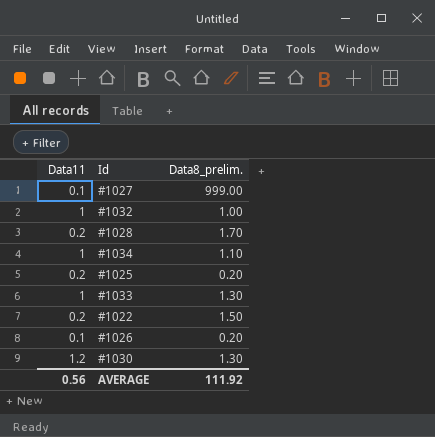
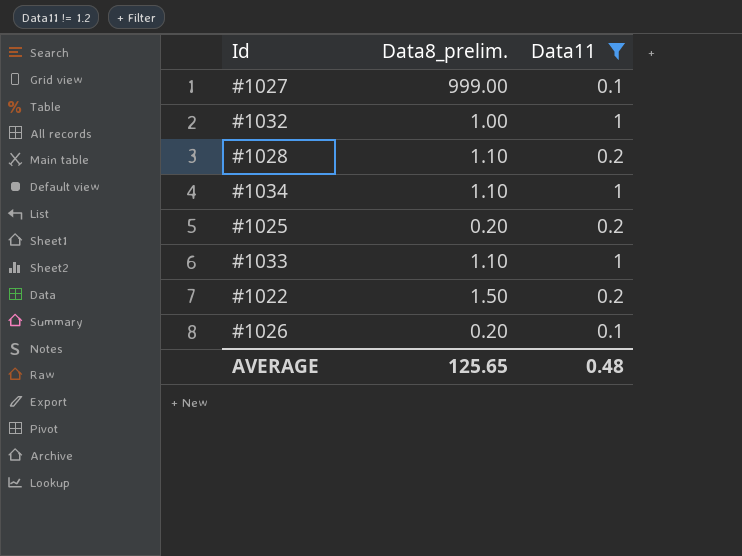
filter: none -> Data11 != 1.2
column Data11 | position: 1 -> 3
#1028 | Data8_prelim.: 1.70 -> 1.10
#1033 | Data8_prelim.: 1.30 -> 1.10
AVERAGE | Data8_prelim.: 111.92 -> 125.65
AVERAGE | Data11: 0.56 -> 0.48

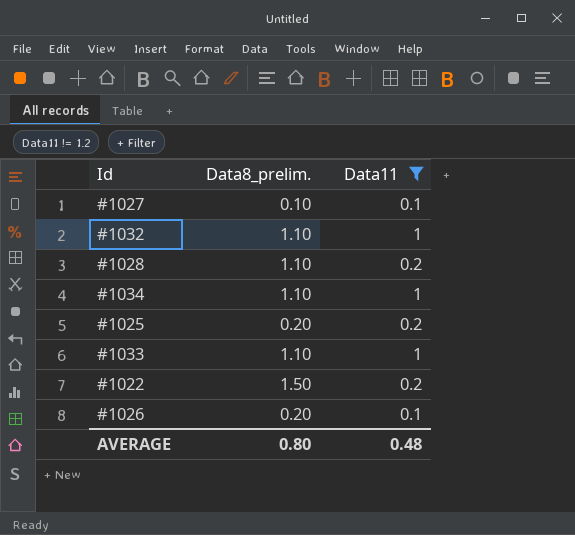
#1027 | Data8_prelim.: 999.00 -> 0.10
#1032 | Data8_prelim.: 1.00 -> 1.10
AVERAGE | Data8_prelim.: 125.65 -> 0.80

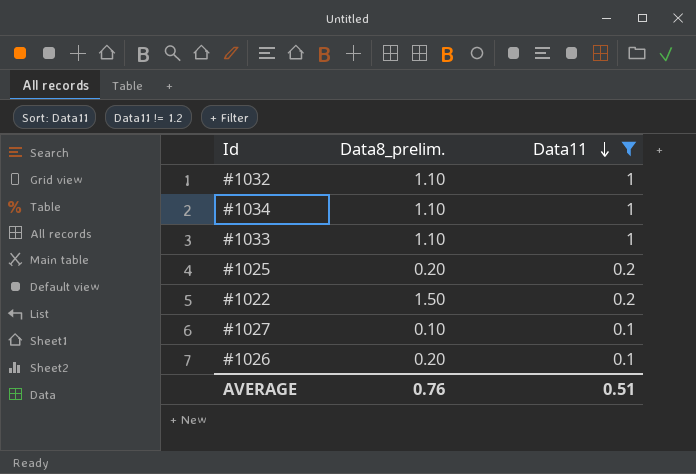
row order: none -> Data11 descending
row #1028: 1.10 | 0.2 -> none
AVERAGE | Data8_prelim.: 0.80 -> 0.76
AVERAGE | Data11: 0.48 -> 0.51

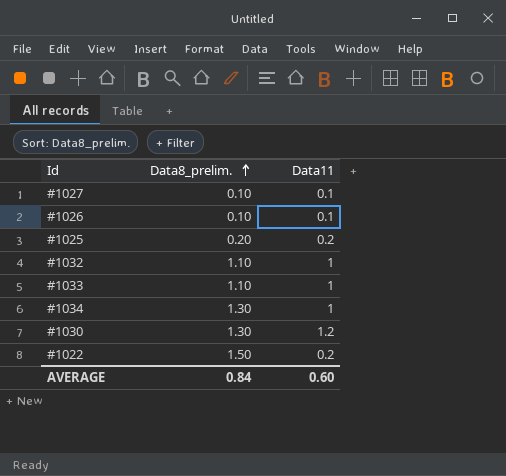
filter: Data11 != 1.2 -> none
row order: Data11 descending -> Data8_prelim. ascending
#1026 | Data8_prelim.: 0.20 -> 0.10
#1034 | Data8_prelim.: 1.10 -> 1.30
AVERAGE | Data8_prelim.: 0.76 -> 0.84
AVERAGE | Data11: 0.51 -> 0.60

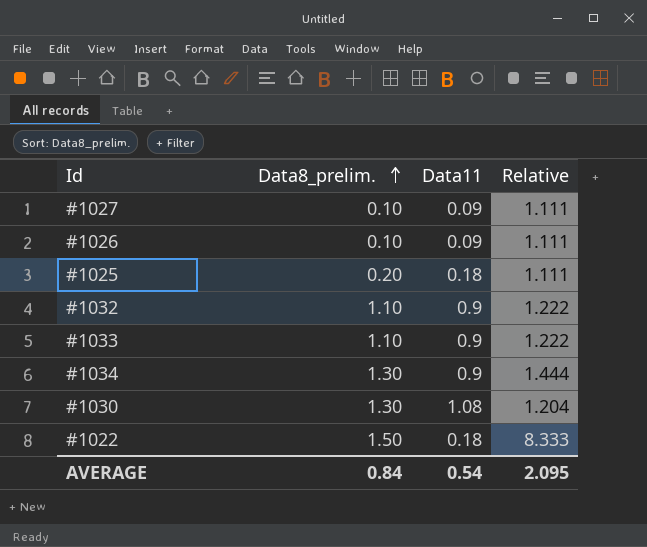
column Relative | formula: none -> [Data8_prelim.] / [Data11]
#1027 | Data11: 0.1 -> 0.09
#1026 | Data11: 0.1 -> 0.09
#1025 | Data11: 0.2 -> 0.18
#1032 | Data11: 1 -> 0.9
#1033 | Data11: 1 -> 0.9
#1034 | Data11: 1 -> 0.9
#1030 | Data11: 1.2 -> 1.08
#1022 | Data11: 0.2 -> 0.18
AVERAGE | Data11: 0.60 -> 0.54

